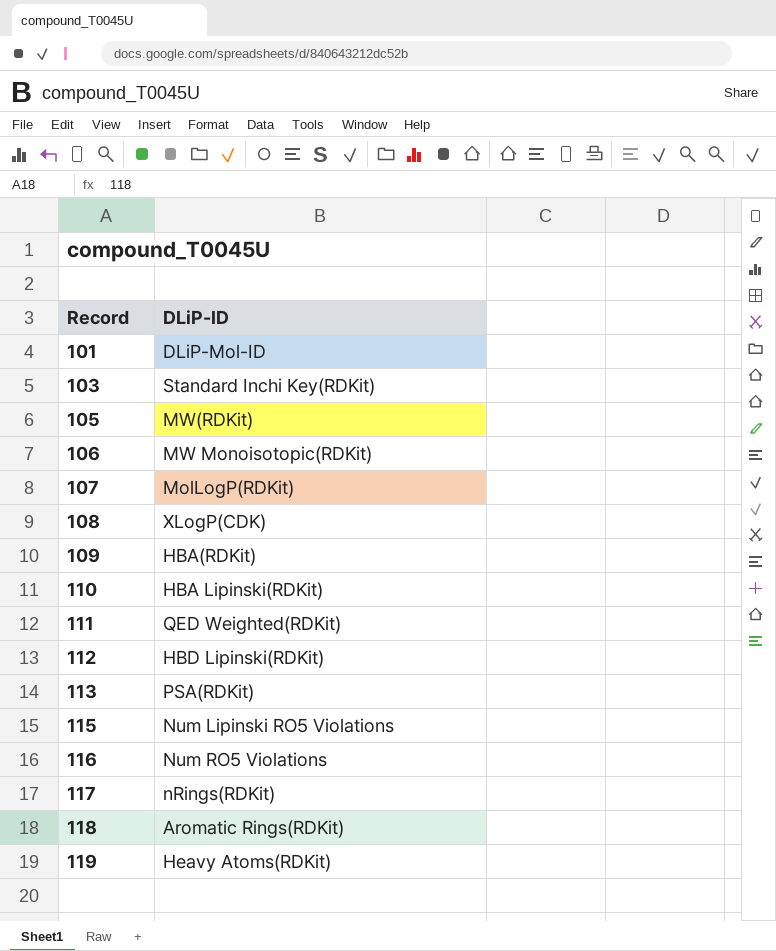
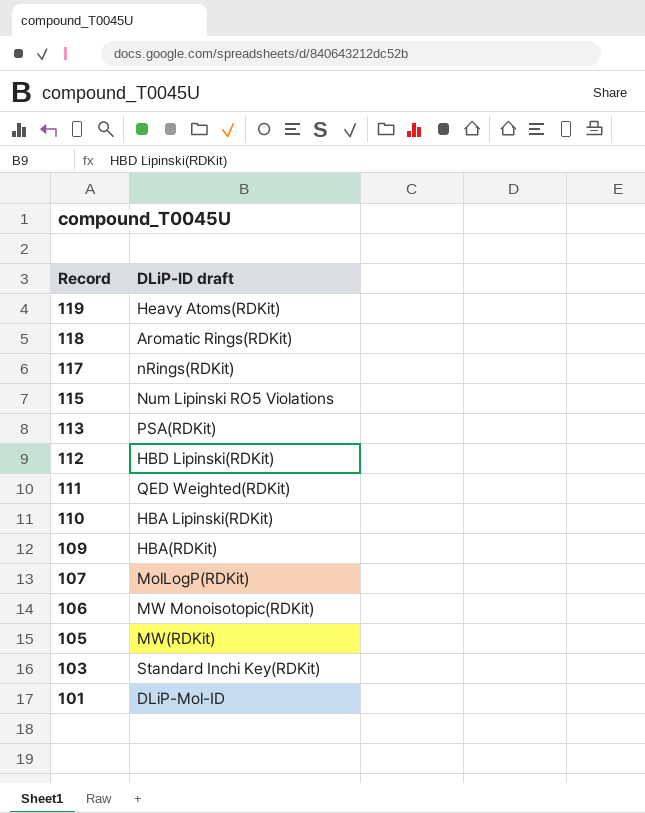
row order: Record ascending -> Record descending
column name: DLiP-ID -> DLiP-ID draft
row 108: XLogP(CDK) -> none
row 116: Num RO5 Violations -> none

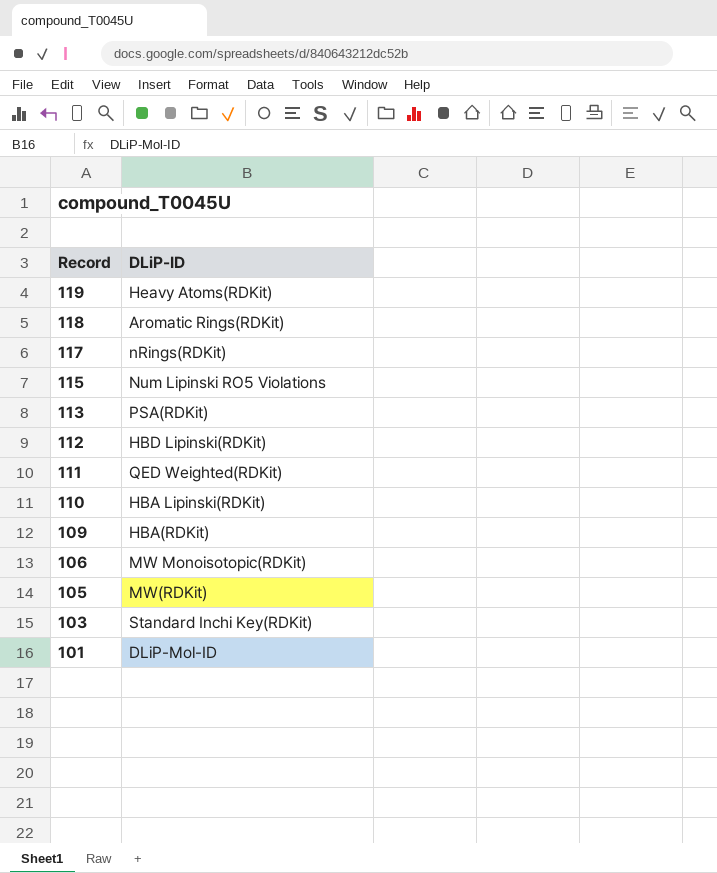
column name: DLiP-ID draft -> DLiP-ID
row 107: MolLogP(RDKit) -> none

